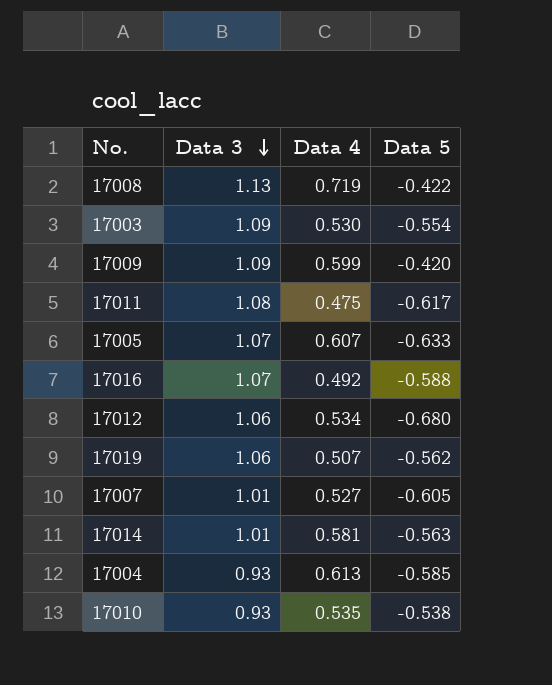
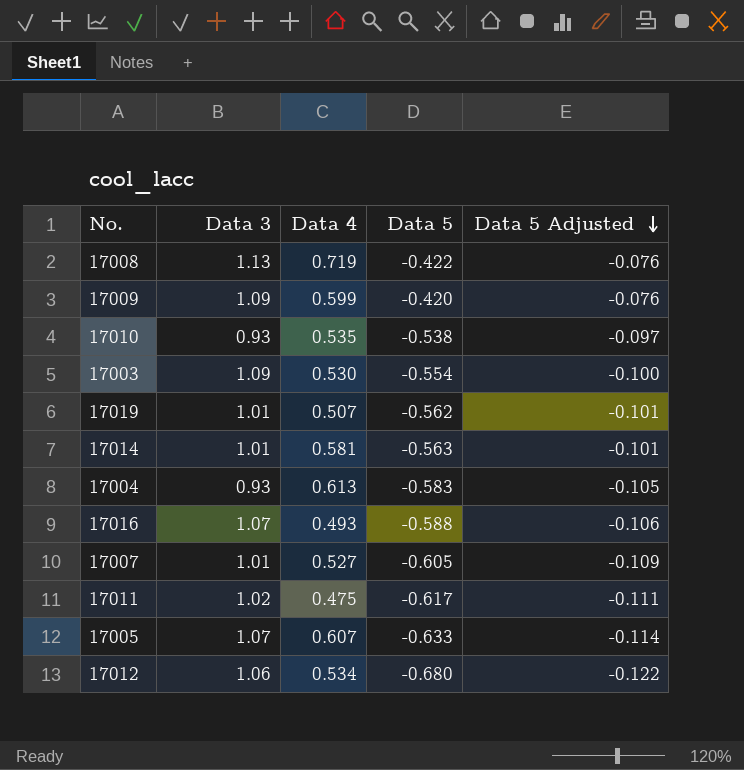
row order: Data 3 descending -> Data 5 Adjusted descending
column Data 5 Adjusted | formula: none -> [Data 5] * 0.18
17019 | Data 3: 1.06 -> 1.01
17004 | Data 5: -0.585 -> -0.583
17016 | Data 4: 0.492 -> 0.493
17011 | Data 3: 1.08 -> 1.02

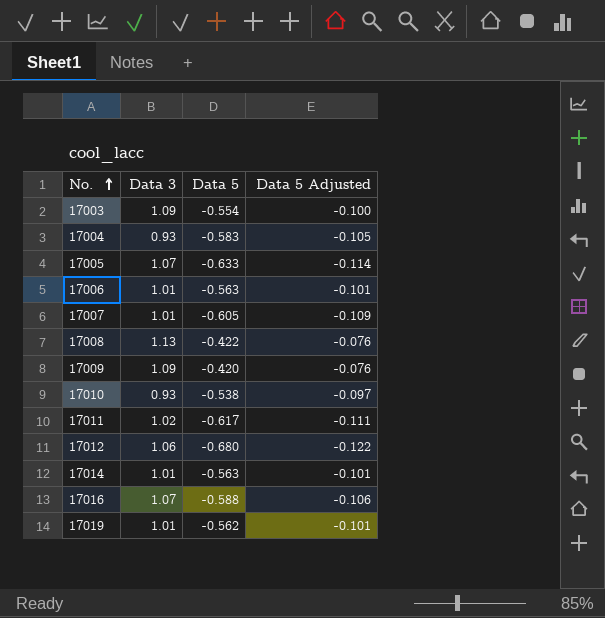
row order: Data 5 Adjusted descending -> No. ascending
column Data 4 | position: 3 -> none
row 17006: none -> 1.01 | -0.563 | -0.101

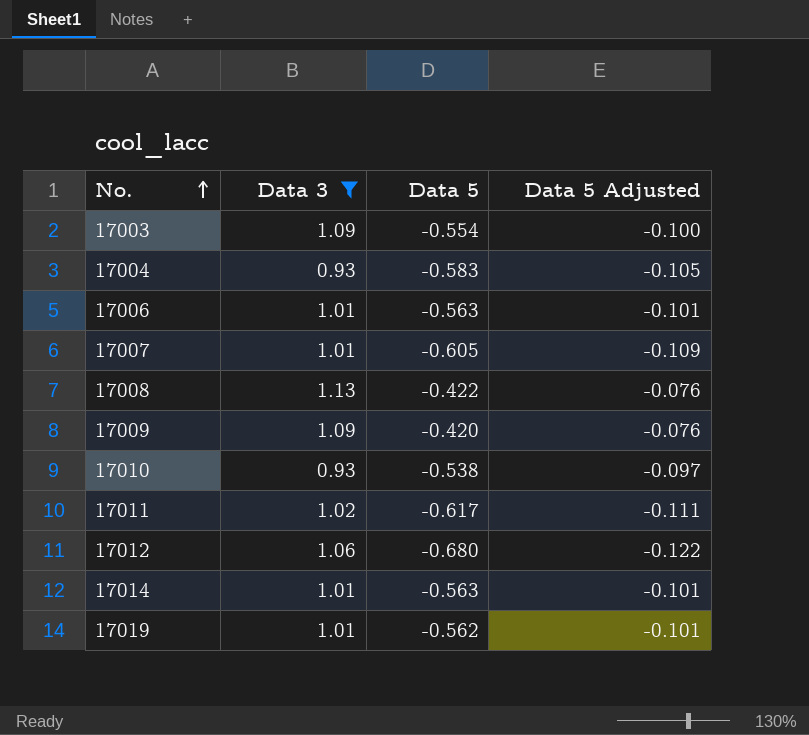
filter: none -> Data 3 != 1.07

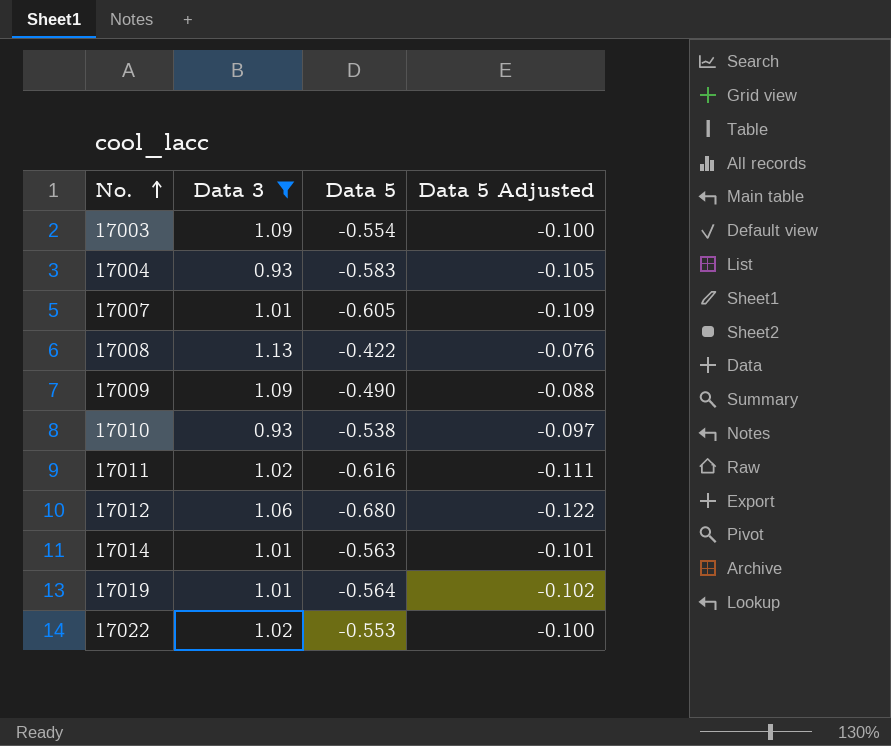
row 17006: 1.01 | -0.563 | -0.101 -> none
17009 | Data 5: -0.420 -> -0.490
17009 | Data 5 Adjusted: -0.076 -> -0.088
17011 | Data 5: -0.617 -> -0.616
17019 | Data 5: -0.562 -> -0.564
17019 | Data 5 Adjusted: -0.101 -> -0.102
row 17022: none -> 1.02 | -0.553 | -0.100

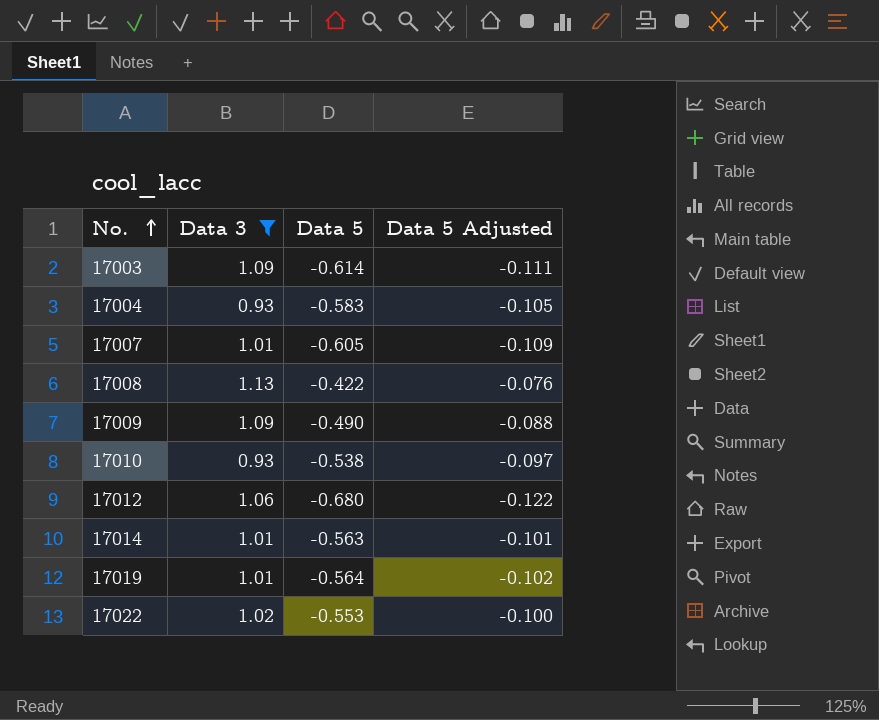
row 17011: 1.02 | -0.616 | -0.111 -> none
17003 | Data 5: -0.554 -> -0.614
17003 | Data 5 Adjusted: -0.100 -> -0.111

